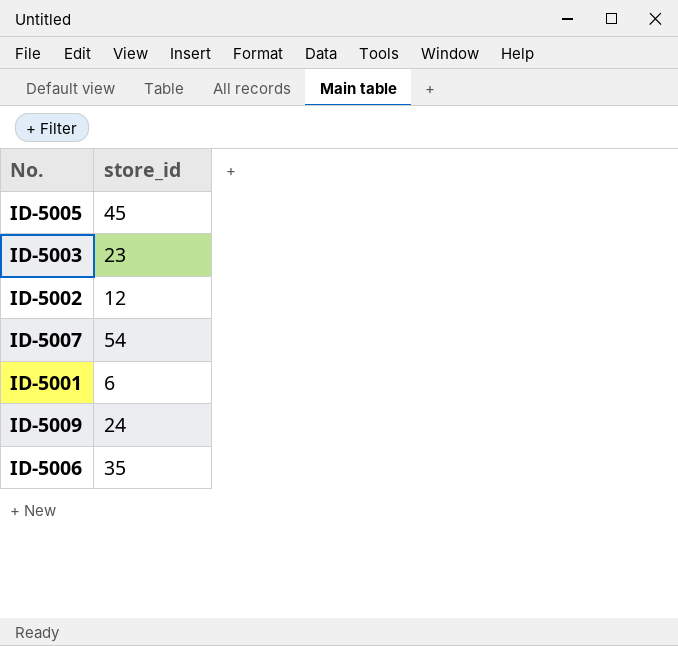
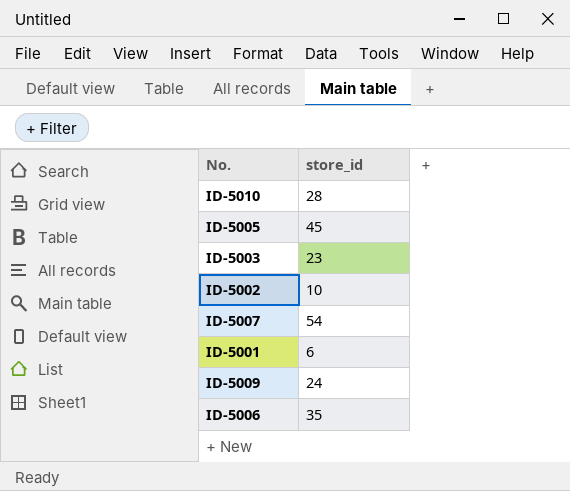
row ID-5010: none -> 28
ID-5002 | store_id: 12 -> 10

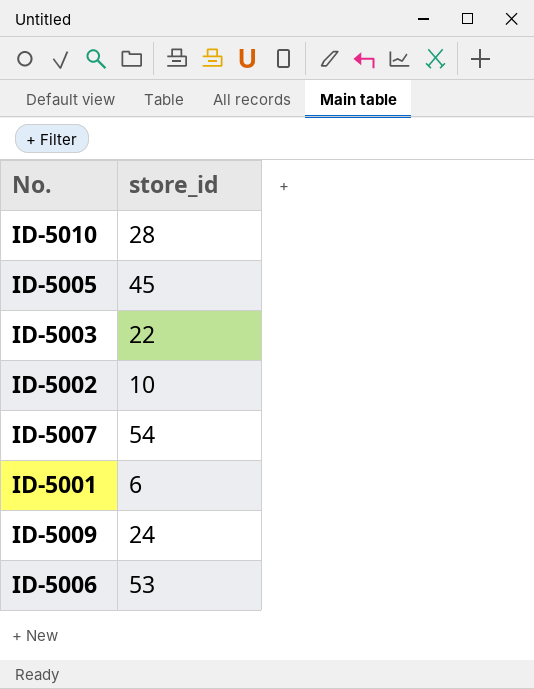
ID-5003 | store_id: 23 -> 22
ID-5006 | store_id: 35 -> 53

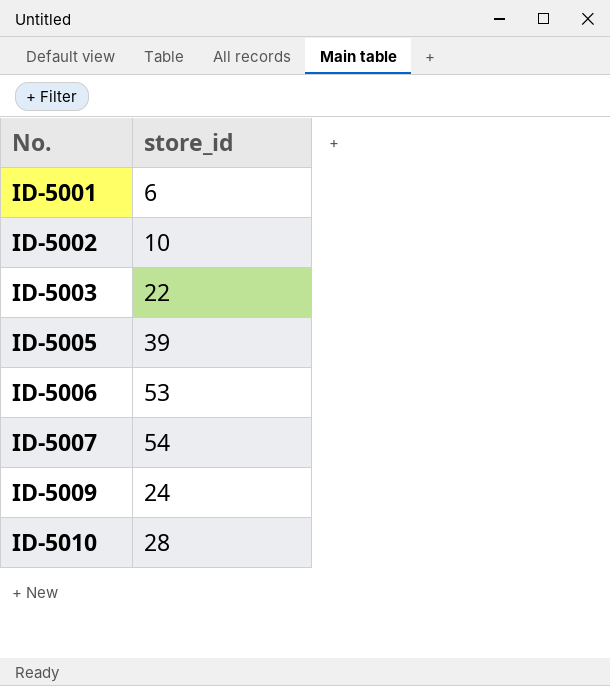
row order: none -> No. ascending
ID-5005 | store_id: 45 -> 39

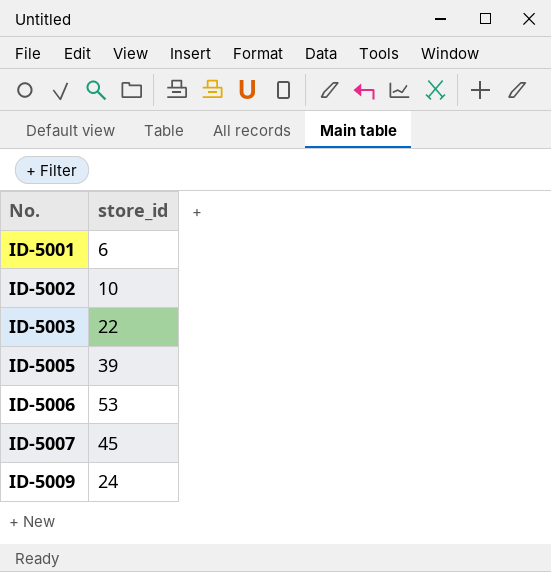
row ID-5010: 28 -> none
ID-5007 | store_id: 54 -> 45

